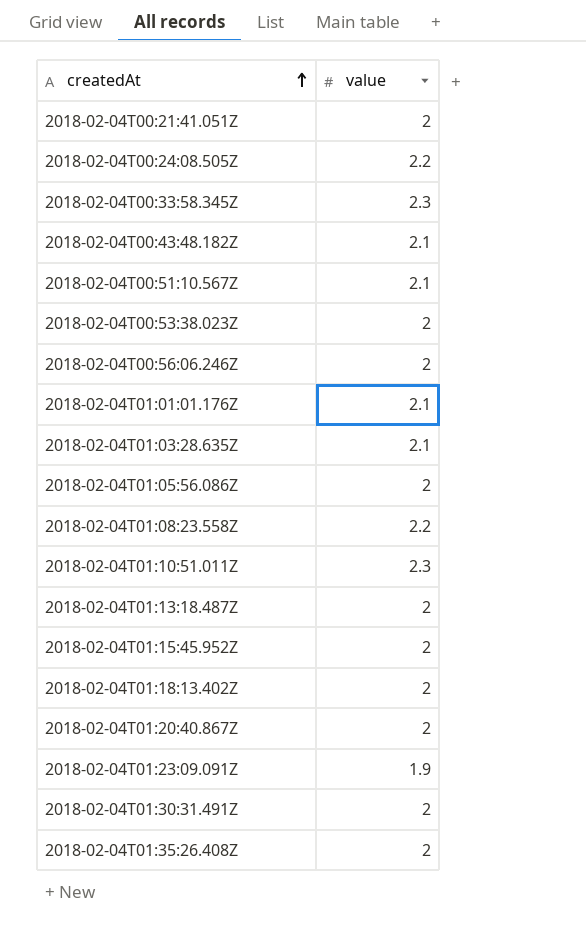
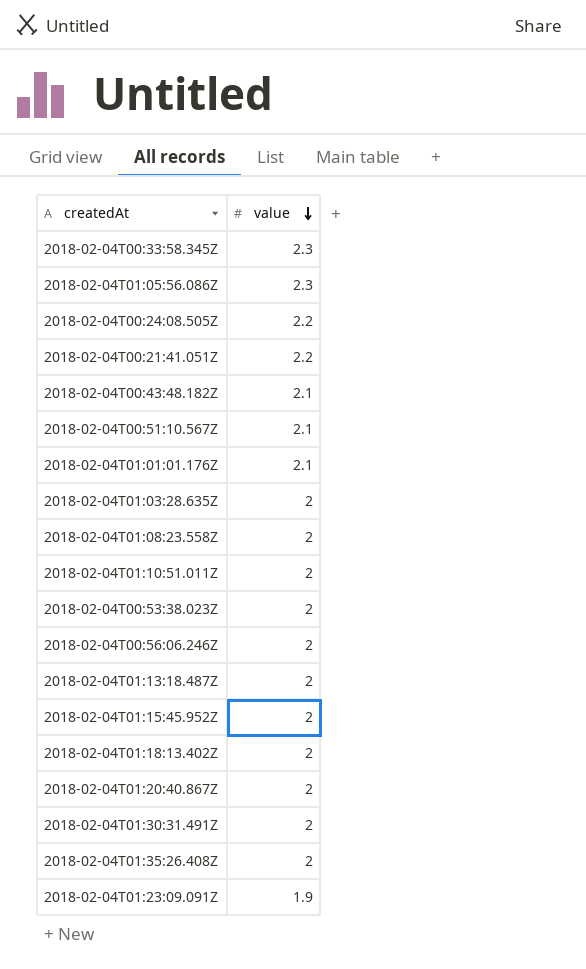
row order: createdAt ascending -> value descending
2018-02-04T01:05:56.086Z | value: 2 -> 2.3
2018-02-04T00:21:41.051Z | value: 2 -> 2.2
2018-02-04T01:03:28.635Z | value: 2.1 -> 2
2018-02-04T01:08:23.558Z | value: 2.2 -> 2
2018-02-04T01:10:51.011Z | value: 2.3 -> 2

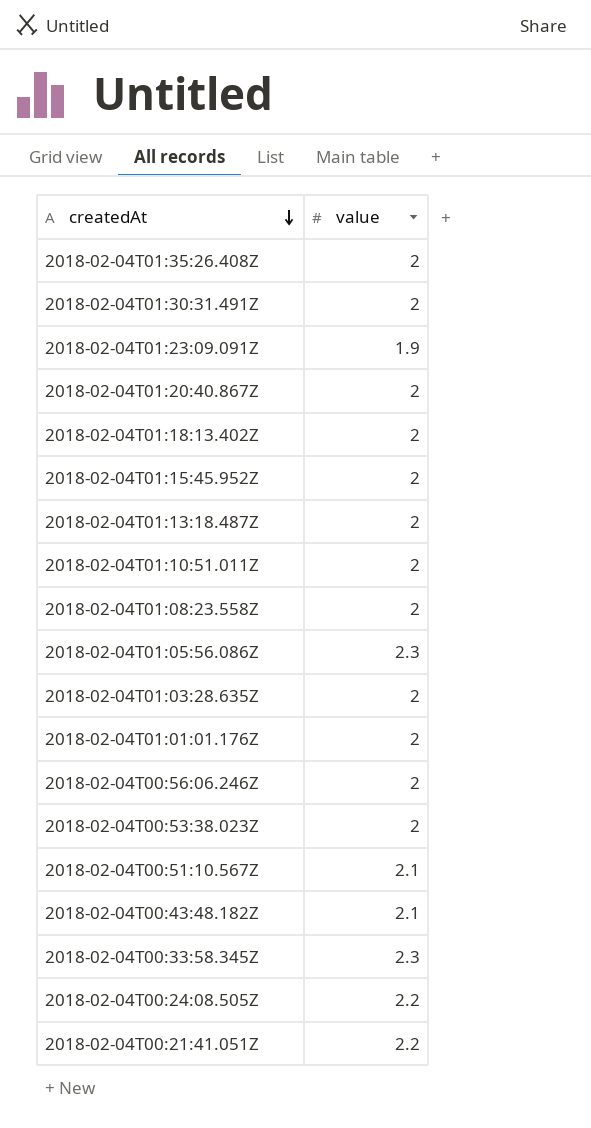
row order: value descending -> createdAt descending
2018-02-04T01:01:01.176Z | value: 2.1 -> 2

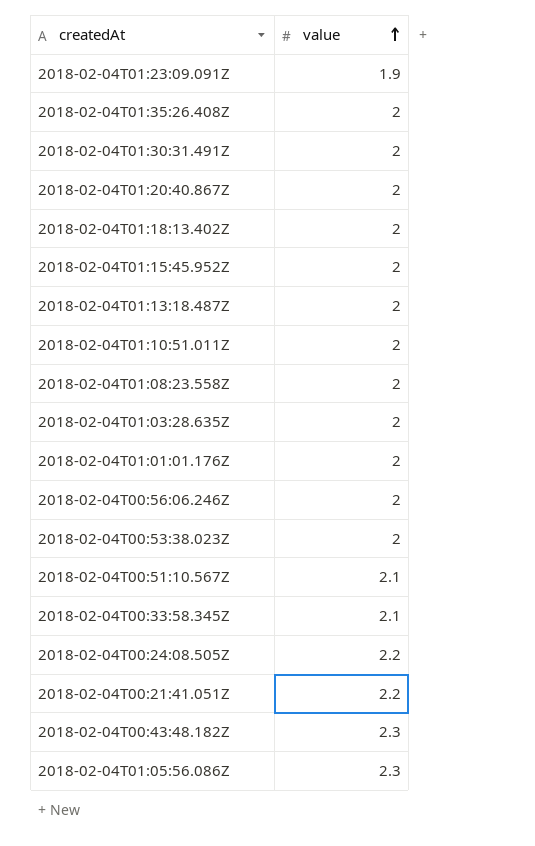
row order: createdAt descending -> value ascending
2018-02-04T00:33:58.345Z | value: 2.3 -> 2.1
2018-02-04T00:43:48.182Z | value: 2.1 -> 2.3

